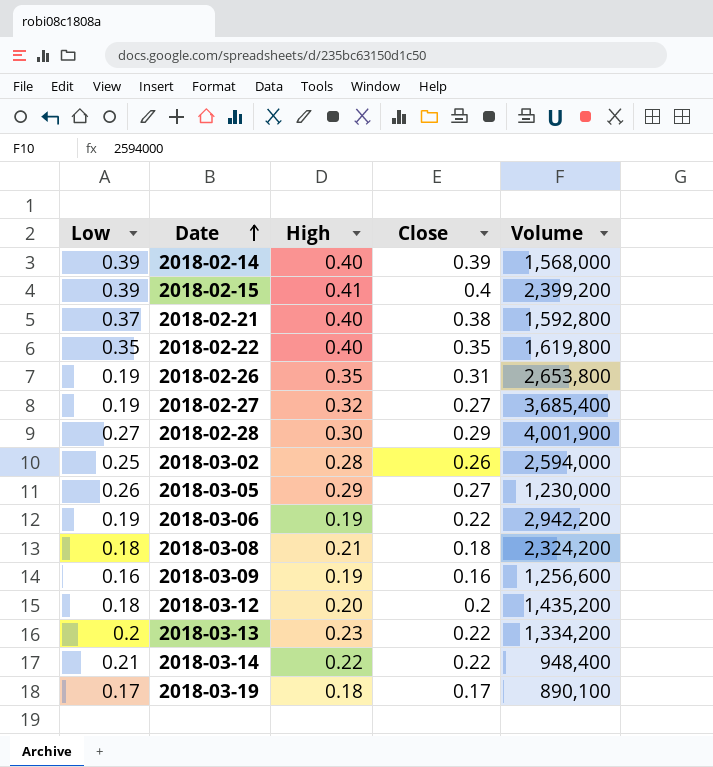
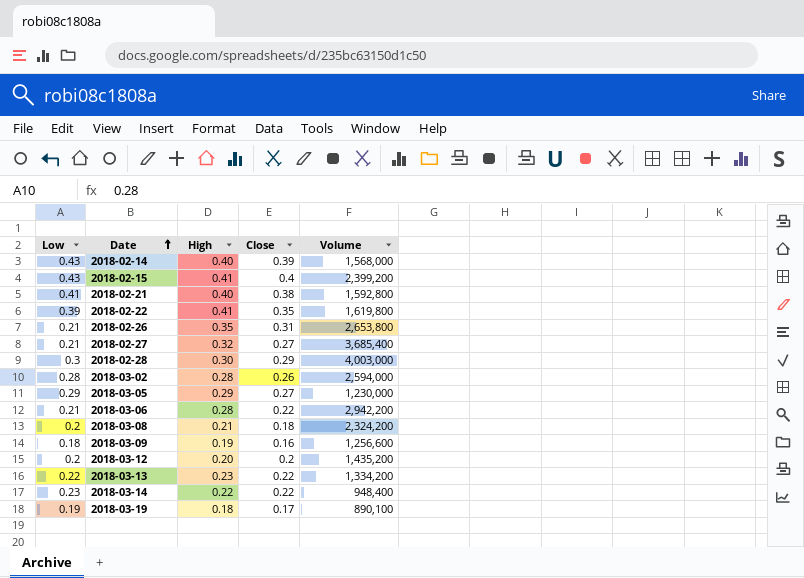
2018-02-14 | Low: 0.39 -> 0.43
2018-02-15 | Low: 0.39 -> 0.43
2018-02-21 | Low: 0.37 -> 0.41
2018-02-22 | Low: 0.35 -> 0.39
2018-02-22 | High: 0.40 -> 0.41
2018-02-26 | Low: 0.19 -> 0.21
2018-02-27 | Low: 0.19 -> 0.21
2018-02-28 | Low: 0.27 -> 0.3
2018-02-28 | Volume: 4,001,900 -> 4,003,000
2018-03-02 | Low: 0.25 -> 0.28
2018-03-05 | Low: 0.26 -> 0.29
2018-03-06 | Low: 0.19 -> 0.21
2018-03-06 | High: 0.19 -> 0.28
2018-03-08 | Low: 0.18 -> 0.2
2018-03-09 | Low: 0.16 -> 0.18
2018-03-12 | Low: 0.18 -> 0.2
2018-03-13 | Low: 0.2 -> 0.22
2018-03-14 | Low: 0.21 -> 0.23
2018-03-19 | Low: 0.17 -> 0.19

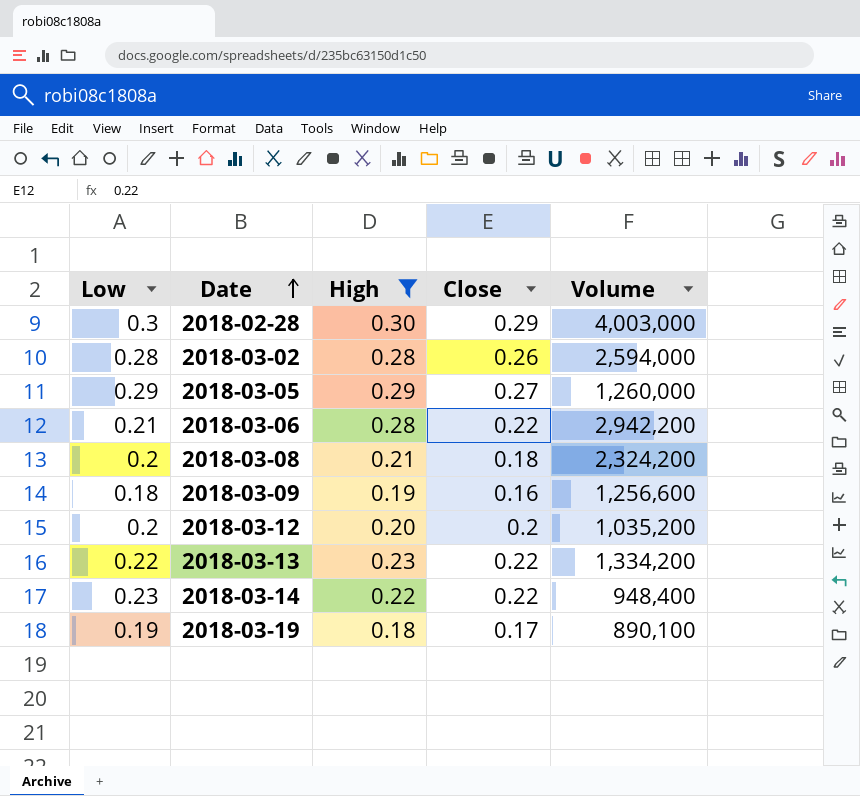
filter: none -> High <= 0.30
2018-03-05 | Volume: 1,230,000 -> 1,260,000
2018-03-12 | Volume: 1,435,200 -> 1,035,200

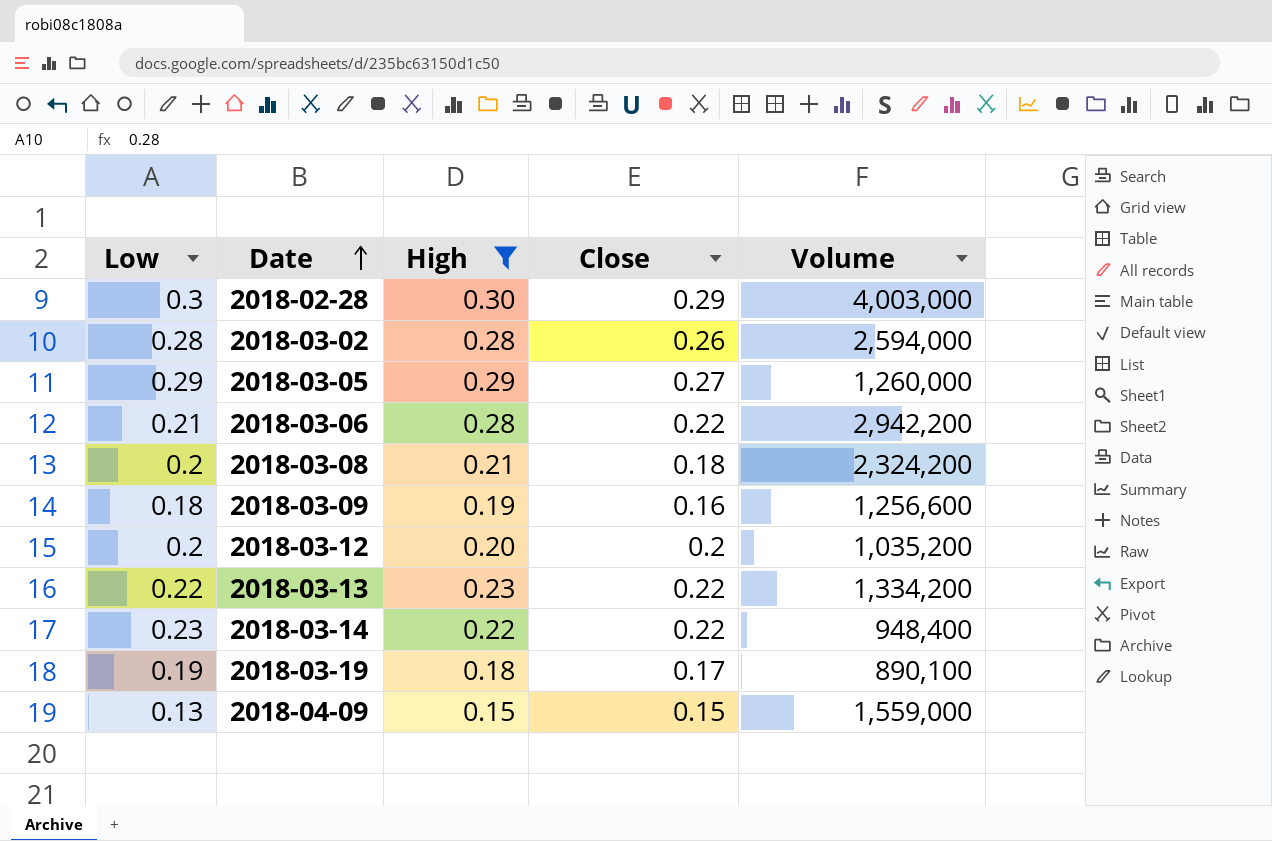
row 2018-04-09: none -> 0.13 | 0.15 | 0.15 | 1,559,000

